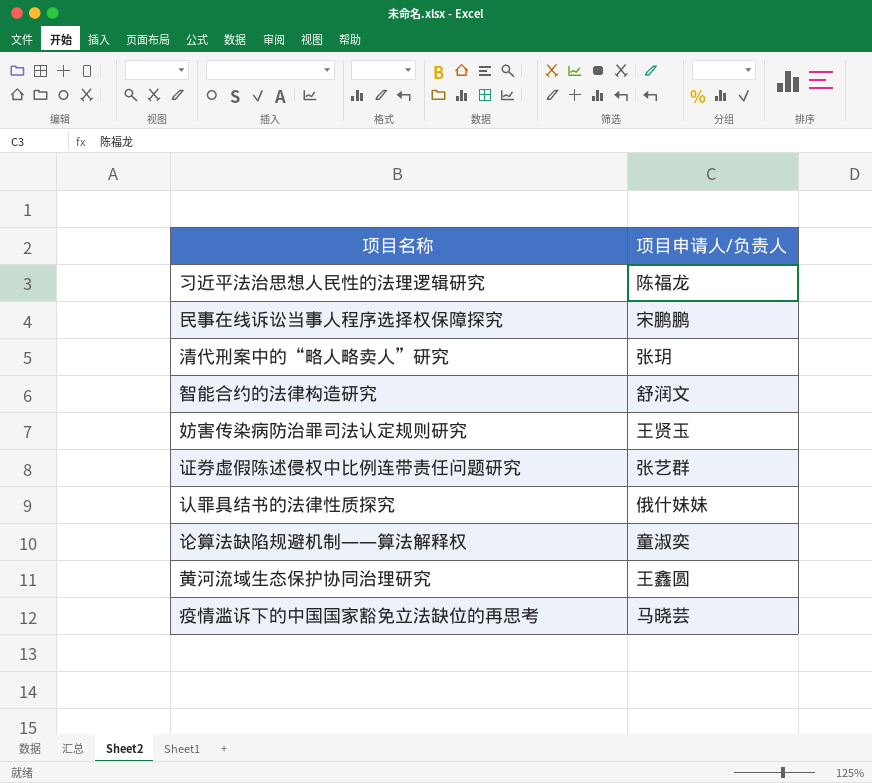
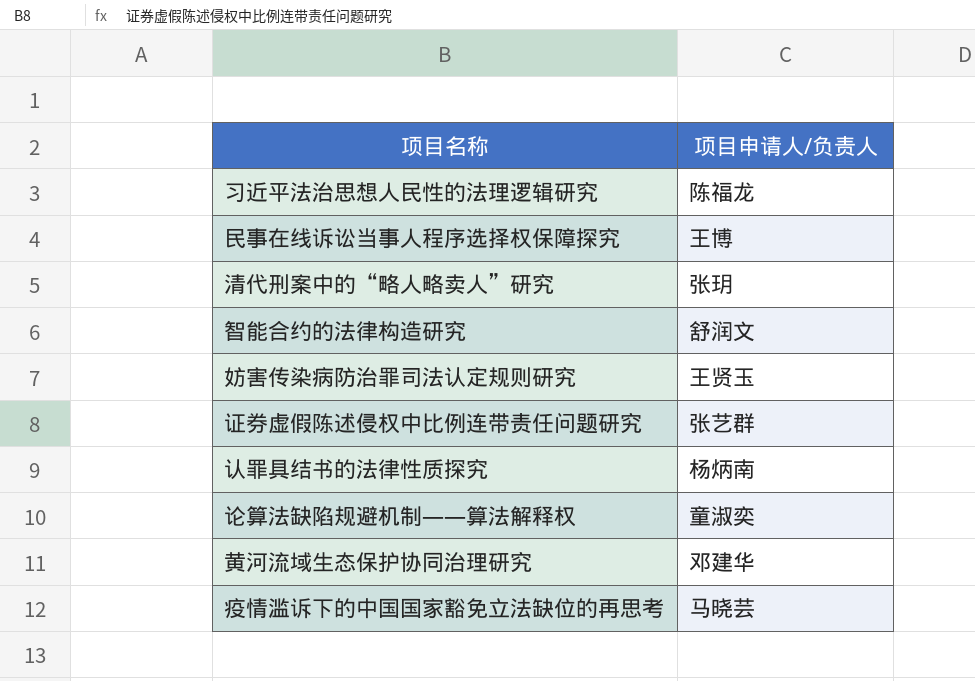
民事在线诉讼当事人程序选择权保障探究 | 项目申请人/负责人: 宋鹏鹏 -> 王博
认罪具结书的法律性质探究 | 项目申请人/负责人: 俄什妹妹 -> 杨炳南
黄河流域生态保护协同治理研究 | 项目申请人/负责人: 王鑫圆 -> 邓建华

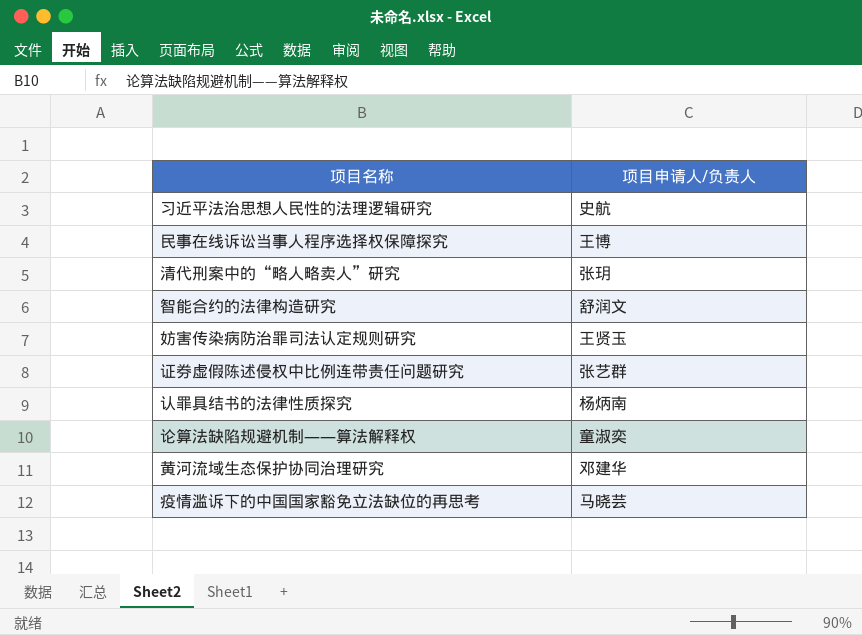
习近平法治思想人民性的法理逻辑研究 | 项目申请人/负责人: 陈福龙 -> 史航

